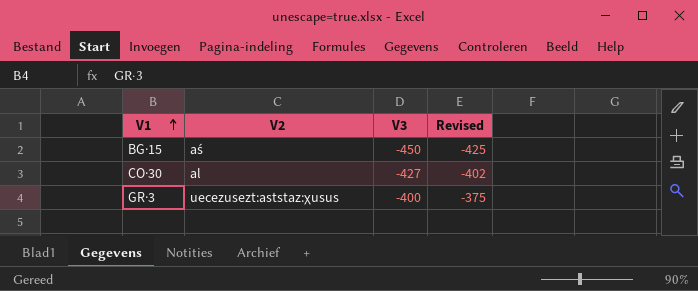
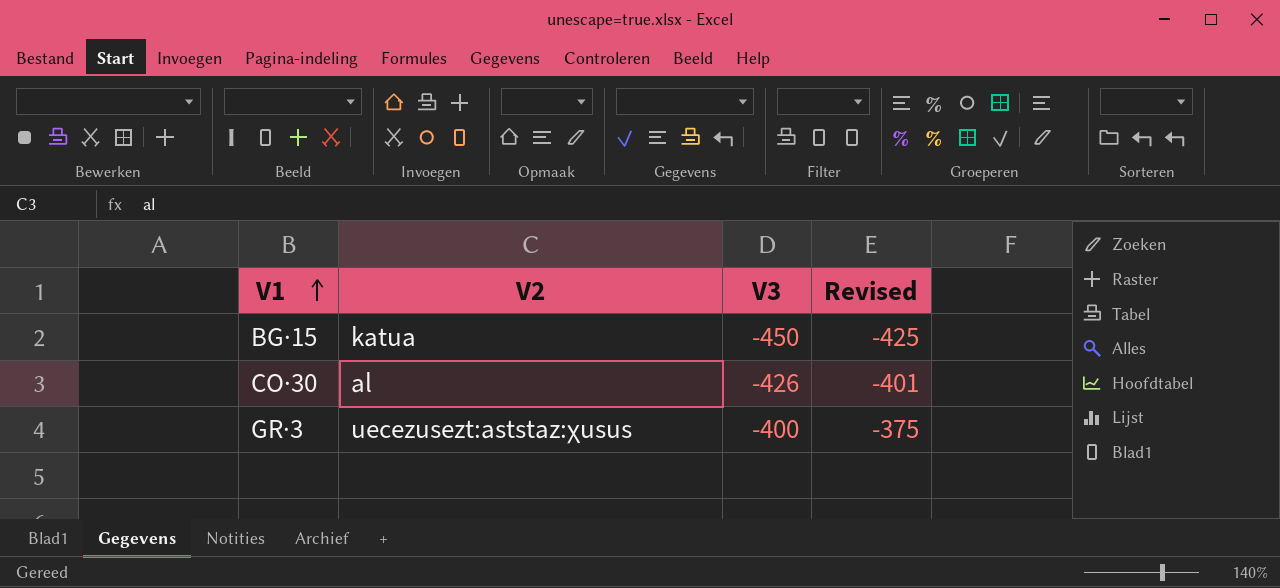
BG·15 | V2: aś -> katua
CO·30 | V3: -427 -> -426
CO·30 | Revised: -402 -> -401

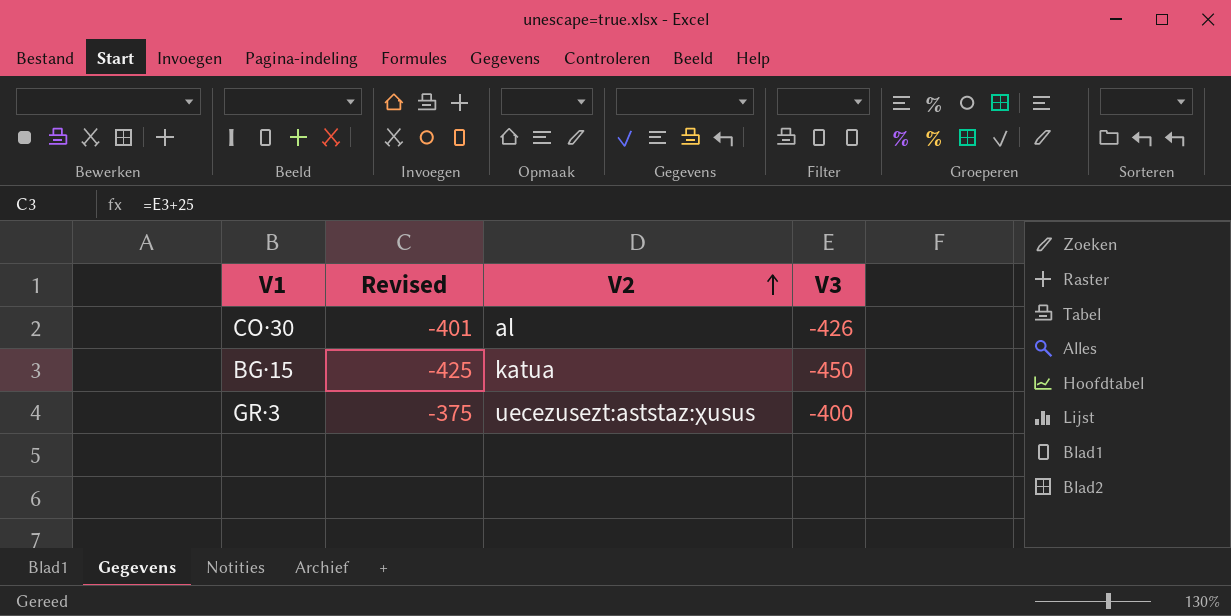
row order: V1 ascending -> V2 ascending
column Revised | position: 4 -> 2

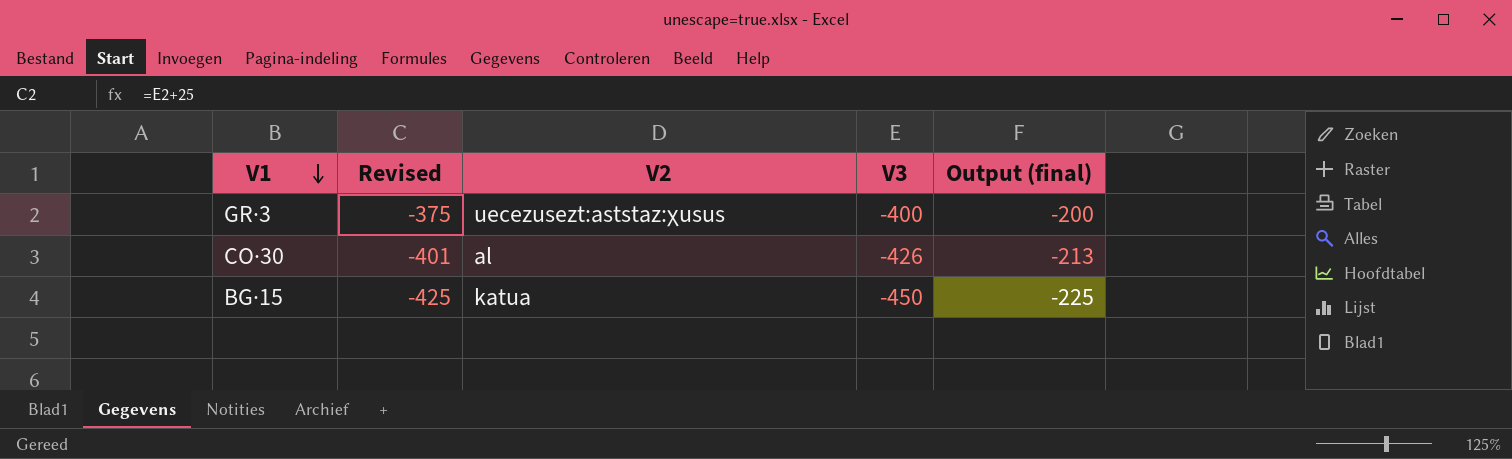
row order: V2 ascending -> V1 descending
column Output (final) | formula: none -> [V3] * 0.5

